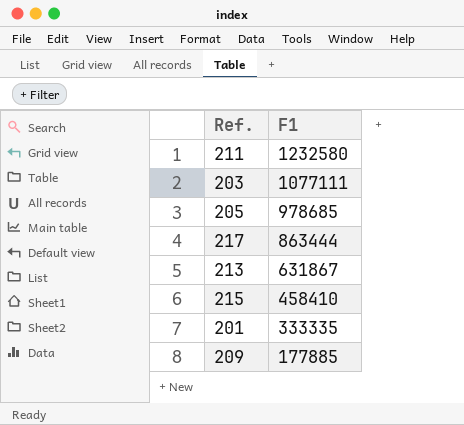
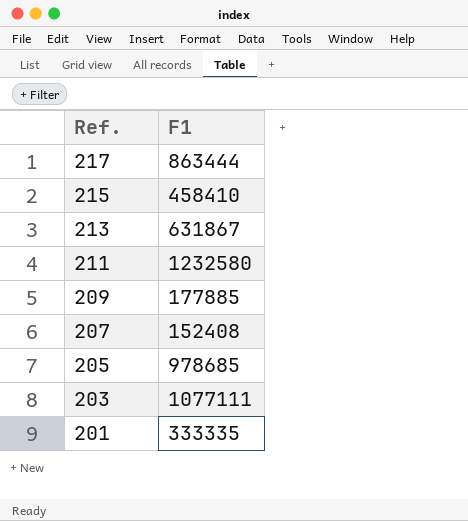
row order: F1 descending -> Ref. descending
row 207: none -> 152408

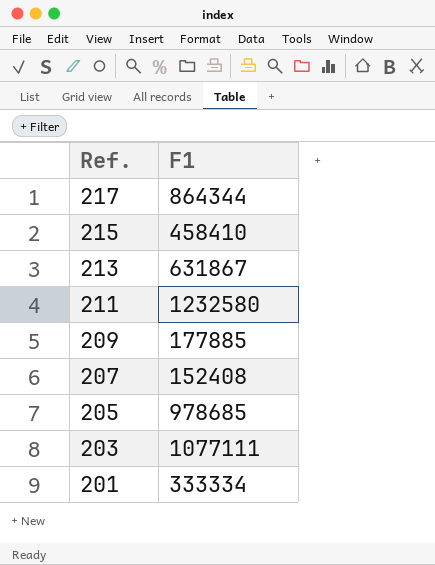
217 | F1: 863444 -> 864344
201 | F1: 333335 -> 333334

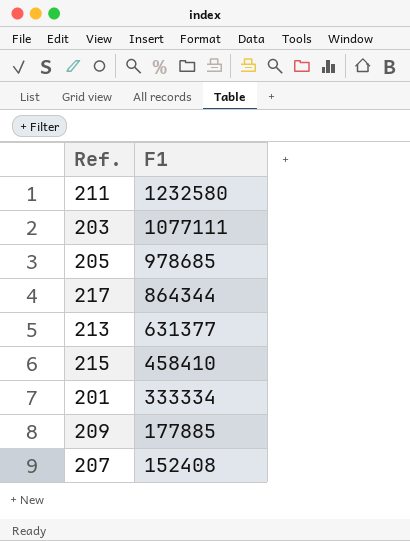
row order: Ref. descending -> F1 descending
213 | F1: 631867 -> 631377

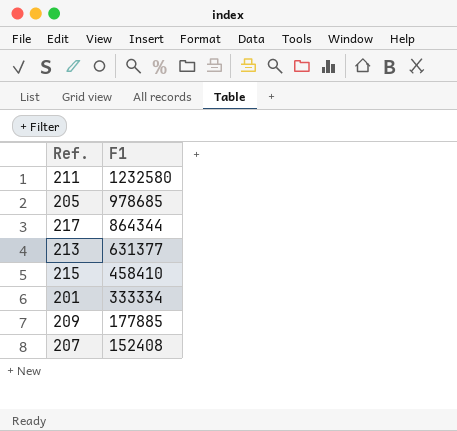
row 203: 1077111 -> none

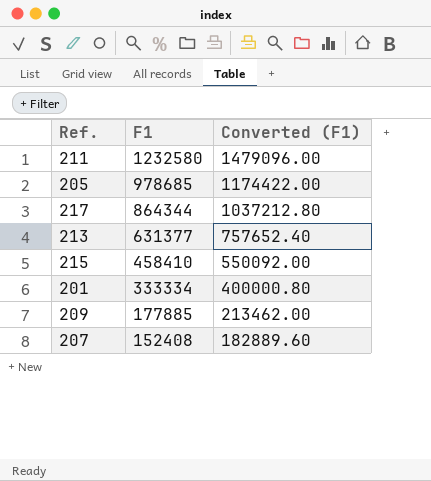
column Converted (F1) | formula: none -> [F1] * 1.2

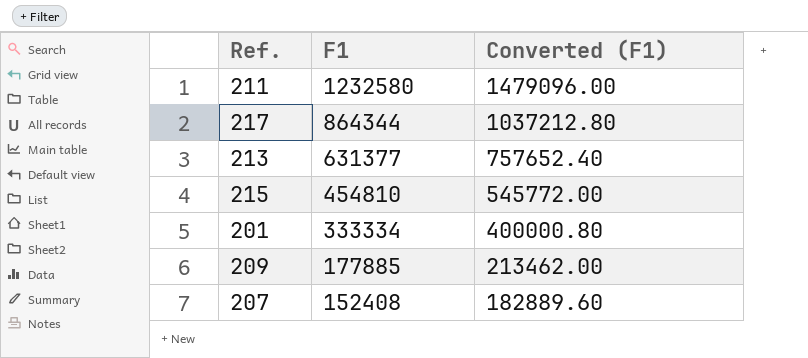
row 205: 978685 | 1174422.00 -> none
215 | F1: 458410 -> 454810
215 | Converted (F1): 550092.00 -> 545772.00

